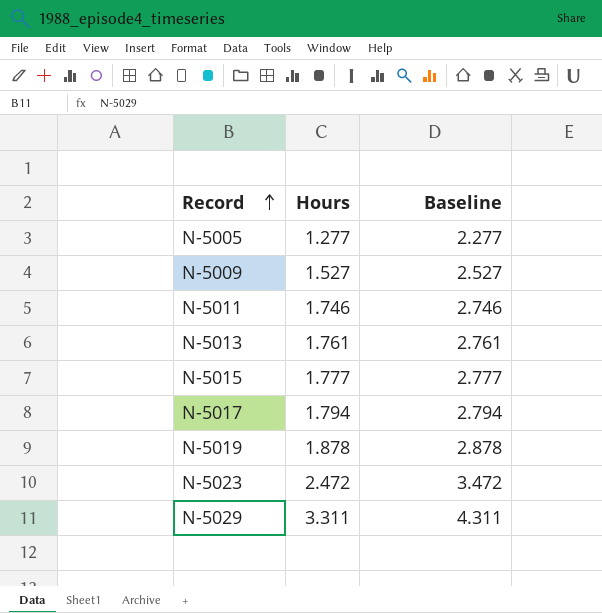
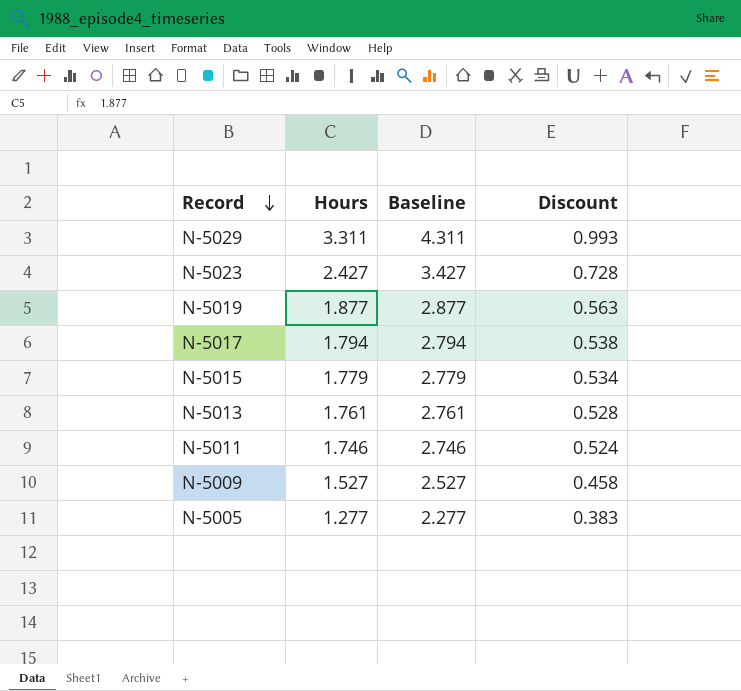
row order: Record ascending -> Record descending
column Discount | formula: none -> [Hours] * 0.3
N-5023 | Hours: 2.472 -> 2.427
N-5023 | Baseline: 3.472 -> 3.427
N-5019 | Hours: 1.878 -> 1.877
N-5019 | Baseline: 2.878 -> 2.877
N-5015 | Hours: 1.777 -> 1.779
N-5015 | Baseline: 2.777 -> 2.779

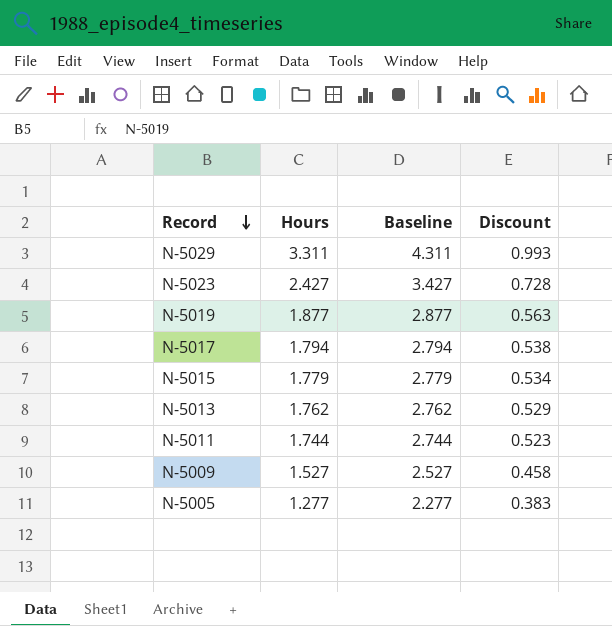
N-5013 | Hours: 1.761 -> 1.762
N-5013 | Baseline: 2.761 -> 2.762
N-5013 | Discount: 0.528 -> 0.529
N-5011 | Hours: 1.746 -> 1.744
N-5011 | Baseline: 2.746 -> 2.744
N-5011 | Discount: 0.524 -> 0.523

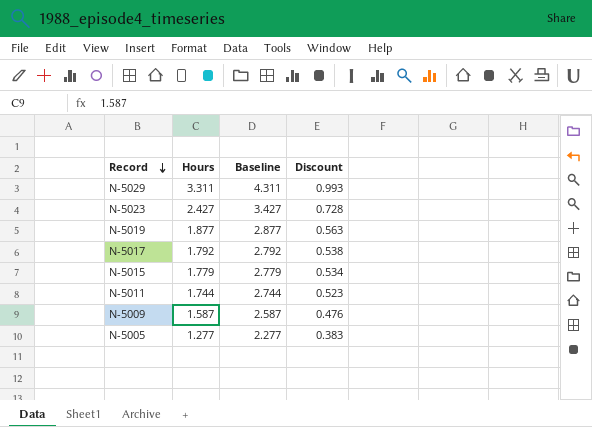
row N-5013: 1.762 | 2.762 | 0.529 -> none
N-5017 | Hours: 1.794 -> 1.792
N-5017 | Baseline: 2.794 -> 2.792
N-5009 | Hours: 1.527 -> 1.587
N-5009 | Baseline: 2.527 -> 2.587
N-5009 | Discount: 0.458 -> 0.476

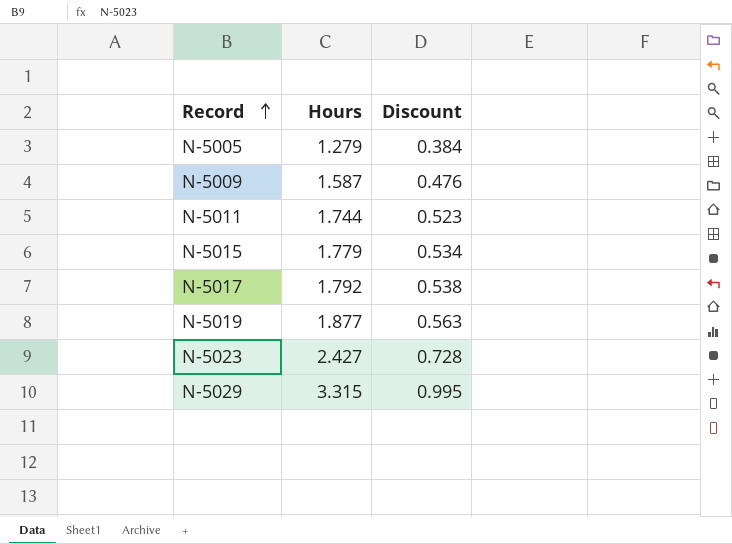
row order: Record descending -> Record ascending
column Baseline | formula: [Hours] + 1 -> none
N-5005 | Hours: 1.277 -> 1.279
N-5005 | Discount: 0.383 -> 0.384
N-5029 | Hours: 3.311 -> 3.315
N-5029 | Discount: 0.993 -> 0.995

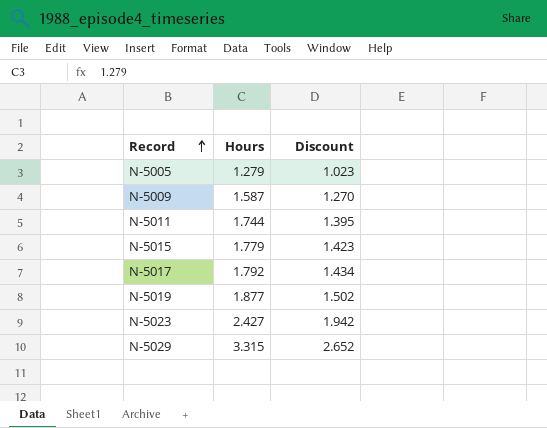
column Discount | formula: [Hours] * 0.3 -> [Hours] * 0.8

